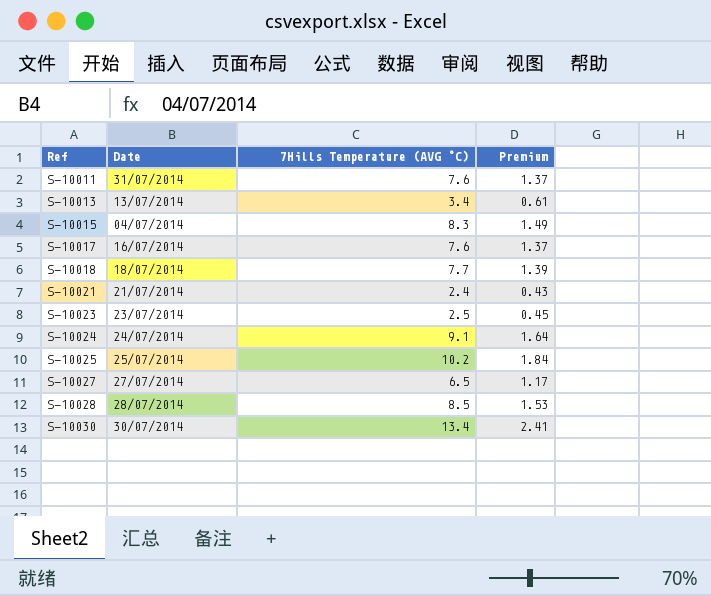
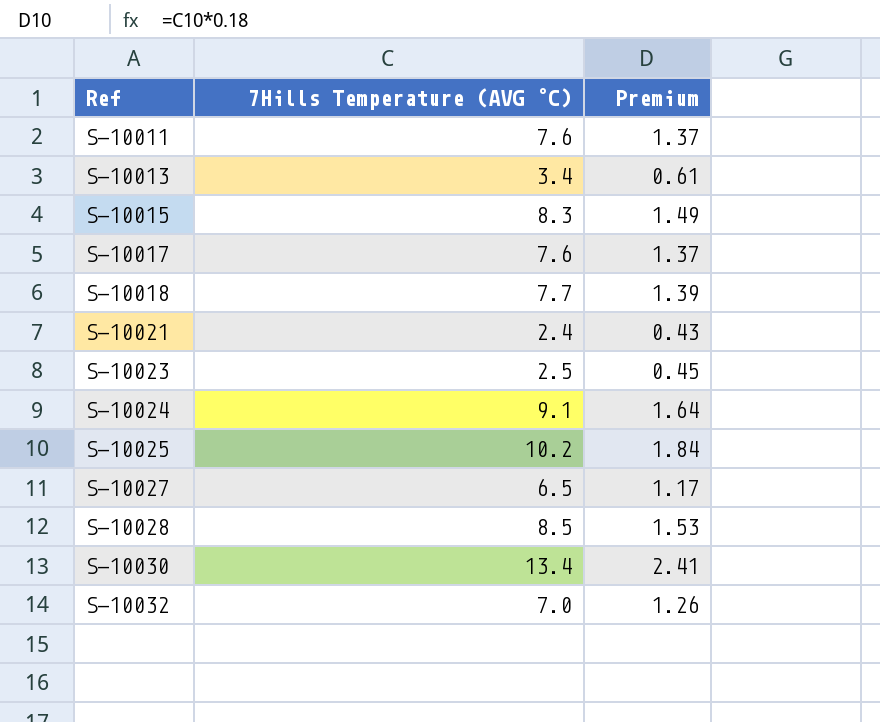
column Date | position: 2 -> none
row S-10032: none -> 7.0 | 1.26

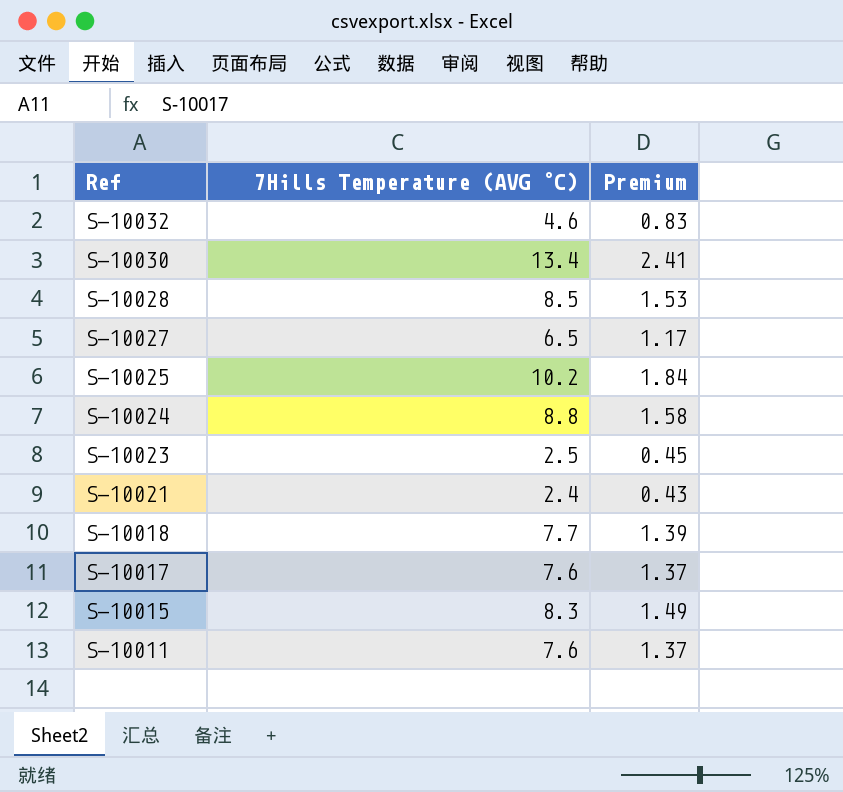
row order: Ref ascending -> Ref descending
row S-10013: 3.4 | 0.61 -> none
S-10032 | 7Hills Temperature (AVG °C): 7.0 -> 4.6
S-10032 | Premium: 1.26 -> 0.83
S-10024 | 7Hills Temperature (AVG °C): 9.1 -> 8.8
S-10024 | Premium: 1.64 -> 1.58

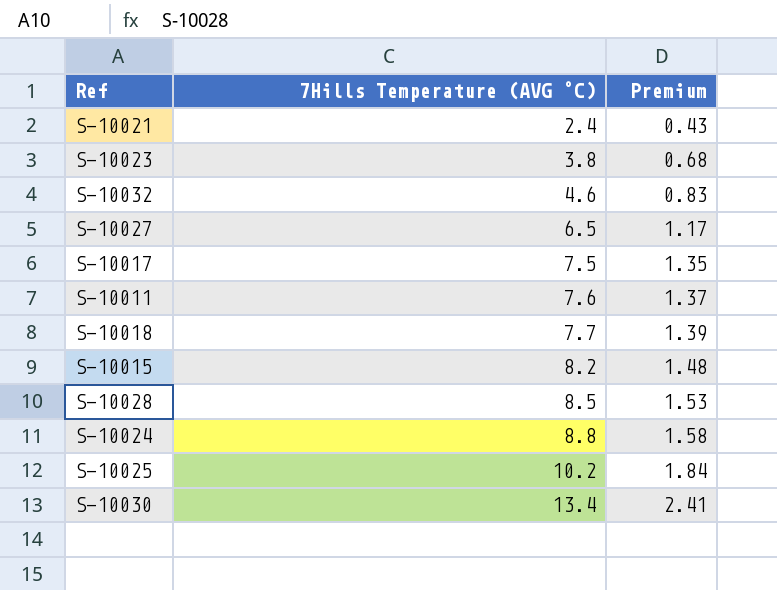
row order: Ref descending -> 7Hills Temperature (AVG °C) ascending
S-10023 | 7Hills Temperature (AVG °C): 2.5 -> 3.8
S-10023 | Premium: 0.45 -> 0.68
S-10017 | 7Hills Temperature (AVG °C): 7.6 -> 7.5
S-10017 | Premium: 1.37 -> 1.35
S-10015 | 7Hills Temperature (AVG °C): 8.3 -> 8.2
S-10015 | Premium: 1.49 -> 1.48

